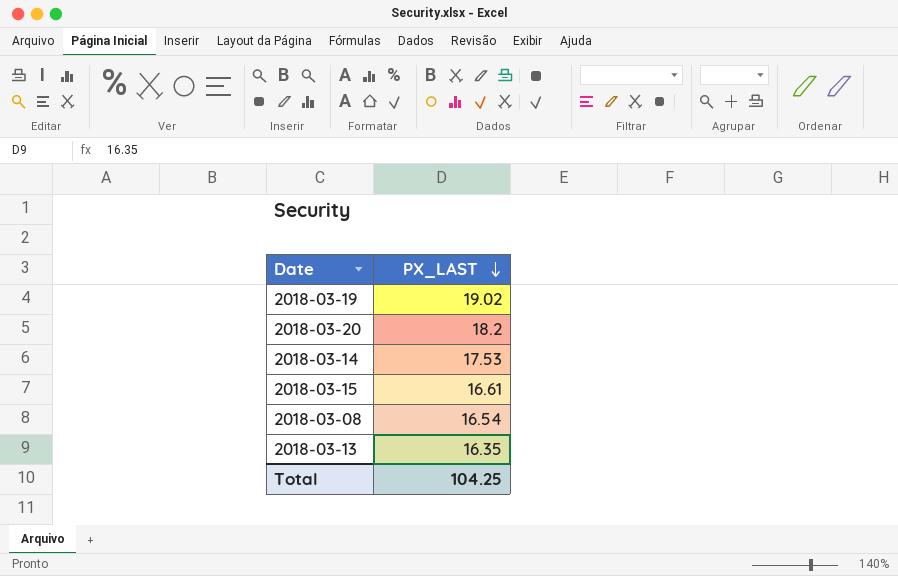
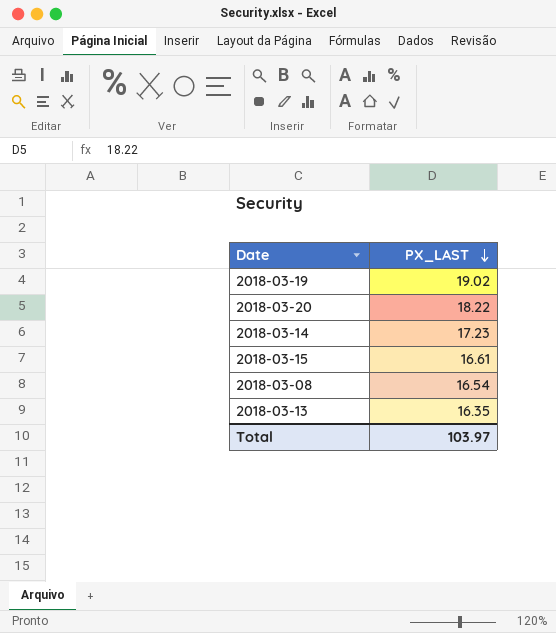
2018-03-20 | PX_LAST: 18.2 -> 18.22
2018-03-14 | PX_LAST: 17.53 -> 17.23
Total | PX_LAST: 104.25 -> 103.97

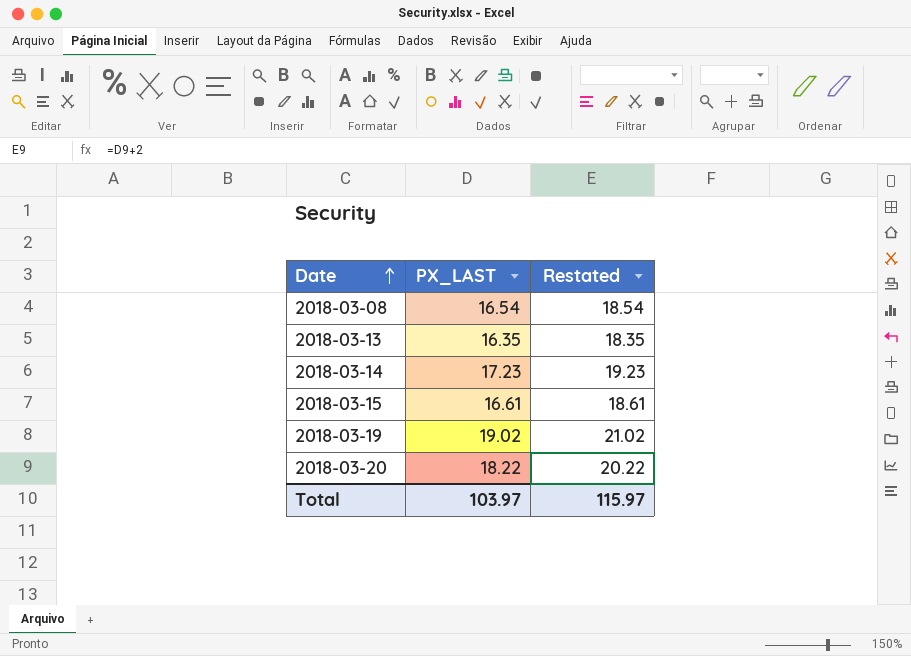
row order: PX_LAST descending -> Date ascending
column Restated | formula: none -> [PX_LAST] + 2

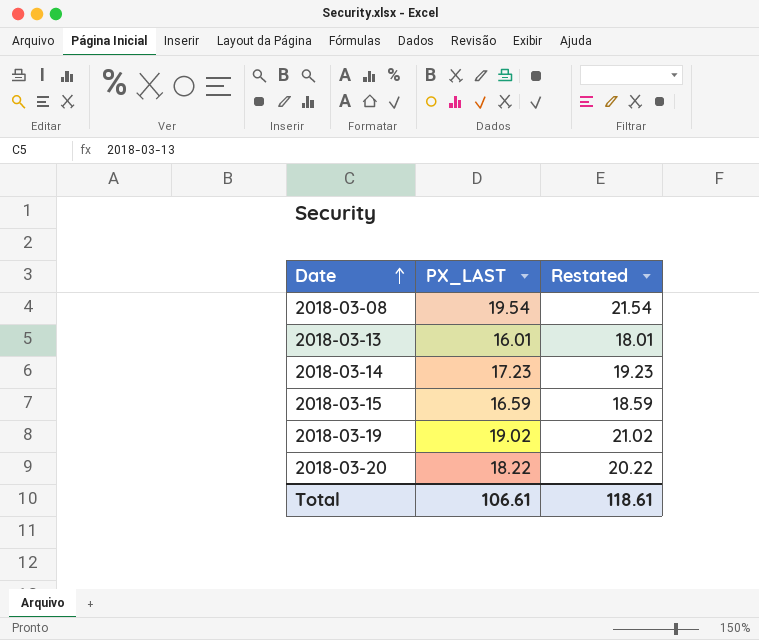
2018-03-08 | PX_LAST: 16.54 -> 19.54
2018-03-08 | Restated: 18.54 -> 21.54
2018-03-13 | PX_LAST: 16.35 -> 16.01
2018-03-13 | Restated: 18.35 -> 18.01
2018-03-15 | PX_LAST: 16.61 -> 16.59
2018-03-15 | Restated: 18.61 -> 18.59
Total | PX_LAST: 103.97 -> 106.61
Total | Restated: 115.97 -> 118.61

